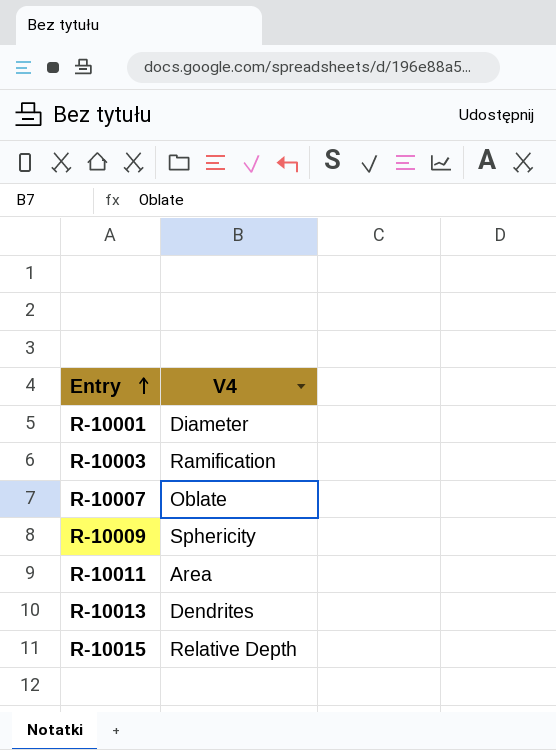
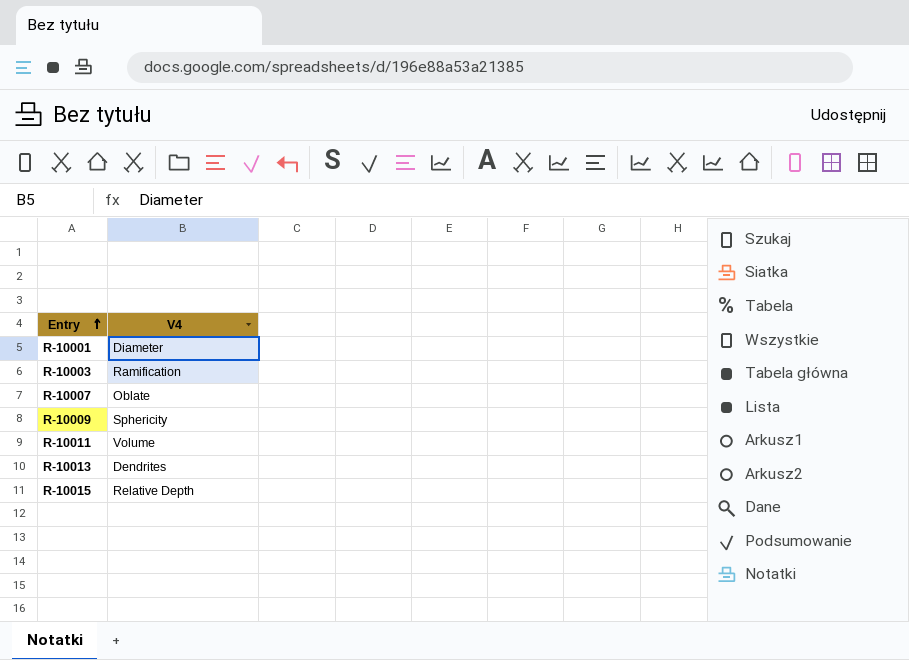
R-10011 | V4: Area -> Volume

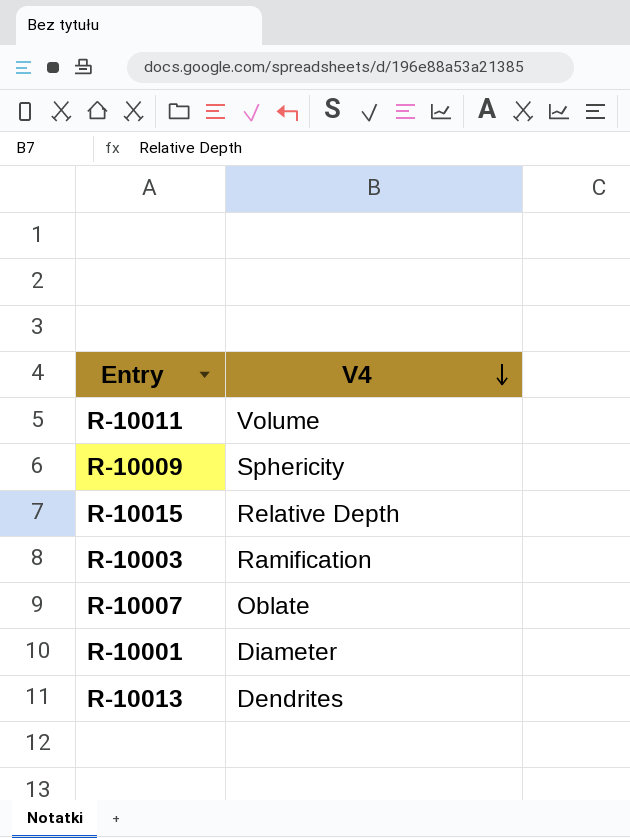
row order: Entry ascending -> V4 descending

